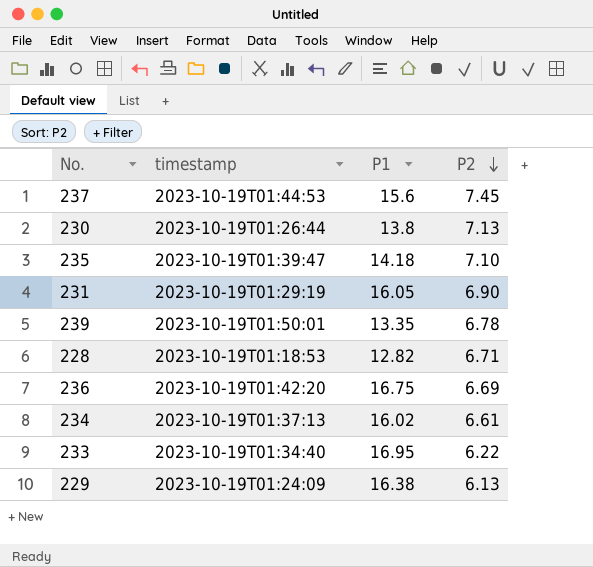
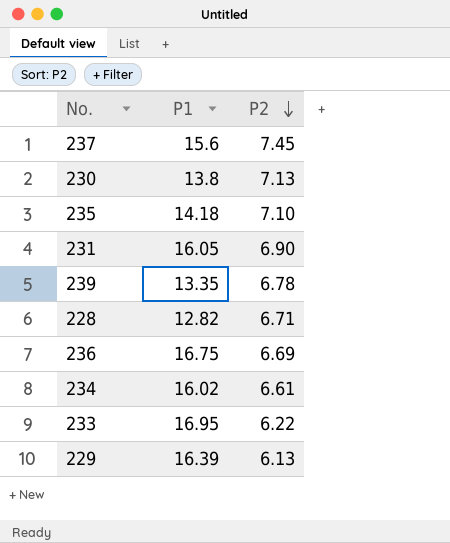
column timestamp | position: 2 -> none
229 | P1: 16.38 -> 16.39

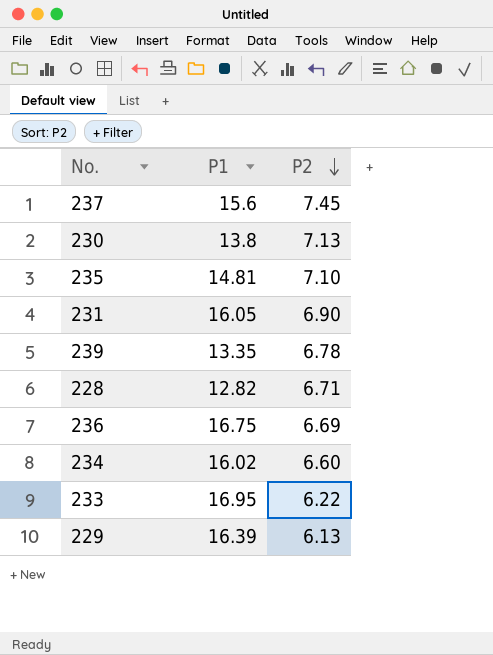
235 | P1: 14.18 -> 14.81
234 | P2: 6.61 -> 6.60

